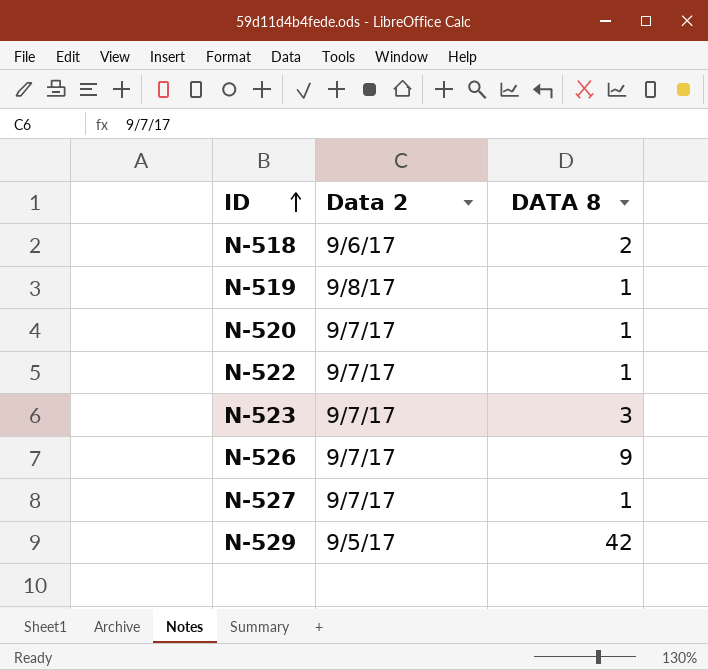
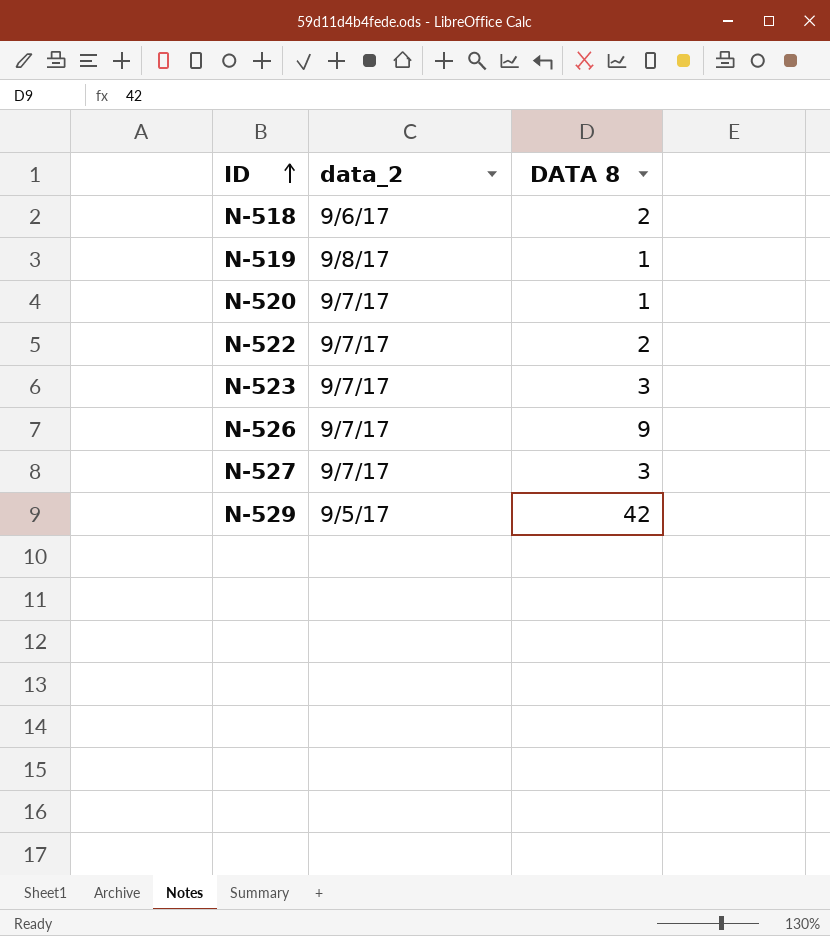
column name: Data 2 -> data_2
N-522 | DATA 8: 1 -> 2
N-527 | DATA 8: 1 -> 3

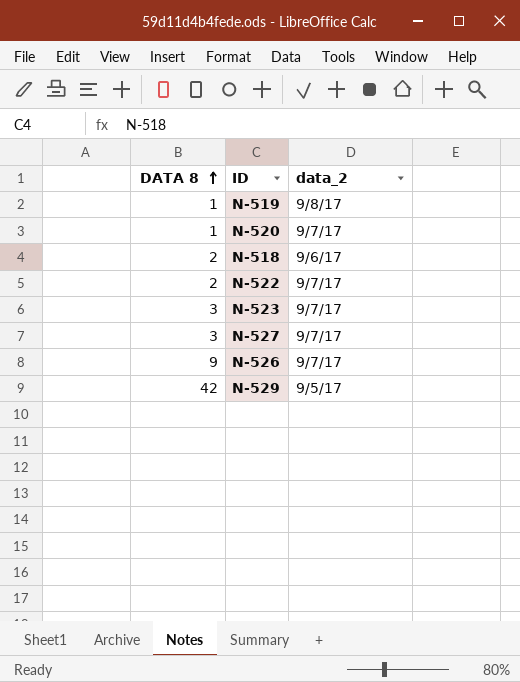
row order: ID ascending -> DATA 8 ascending
column DATA 8 | position: 3 -> 1

